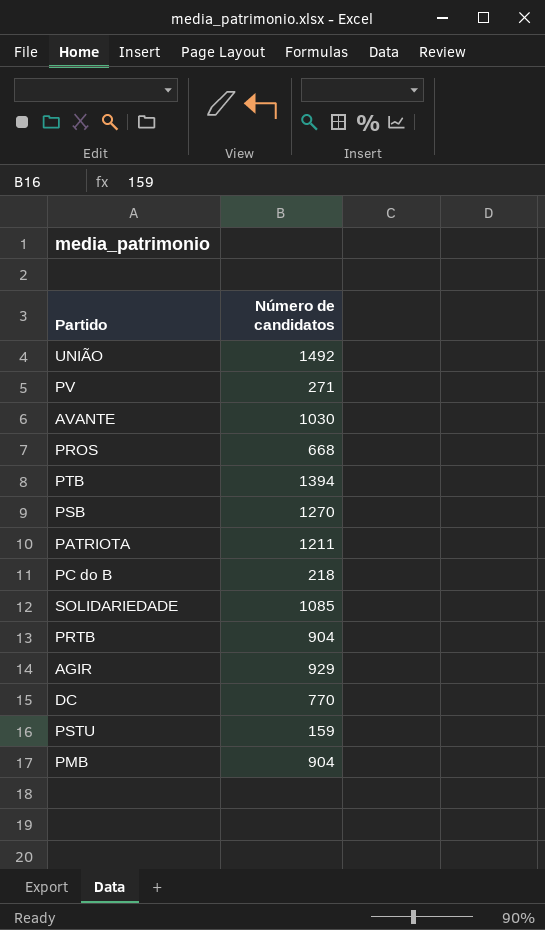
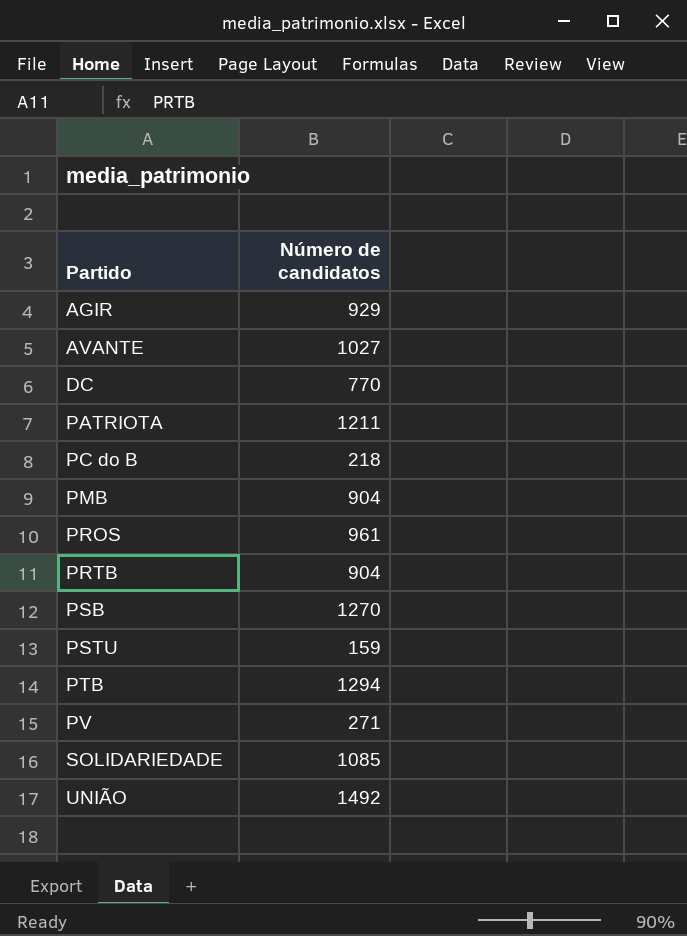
row order: none -> Partido ascending
AVANTE | Número de candidatos: 1030 -> 1027
PROS | Número de candidatos: 668 -> 961
PTB | Número de candidatos: 1394 -> 1294

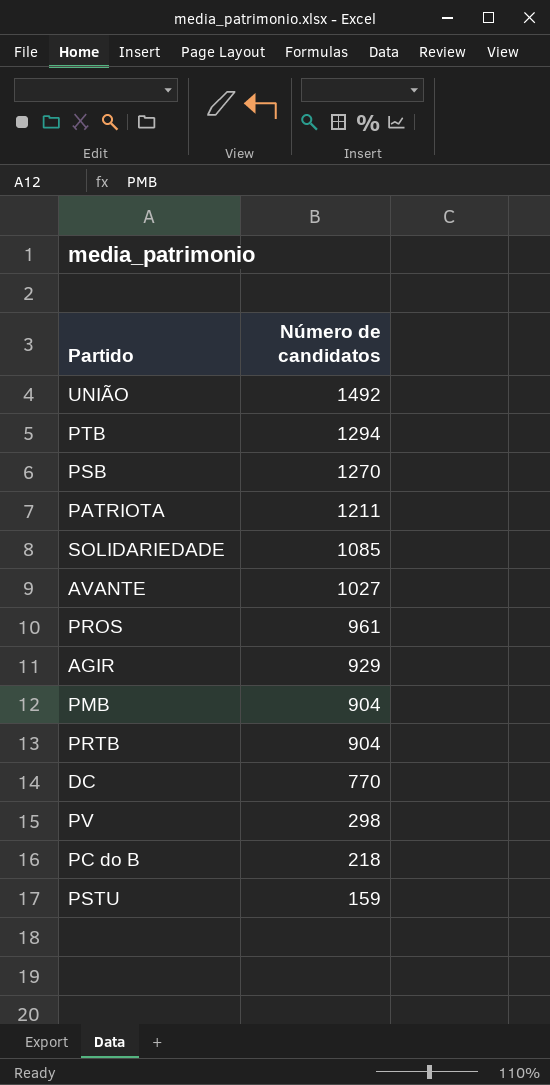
row order: Partido ascending -> Número de candidatos descending
PV | Número de candidatos: 271 -> 298

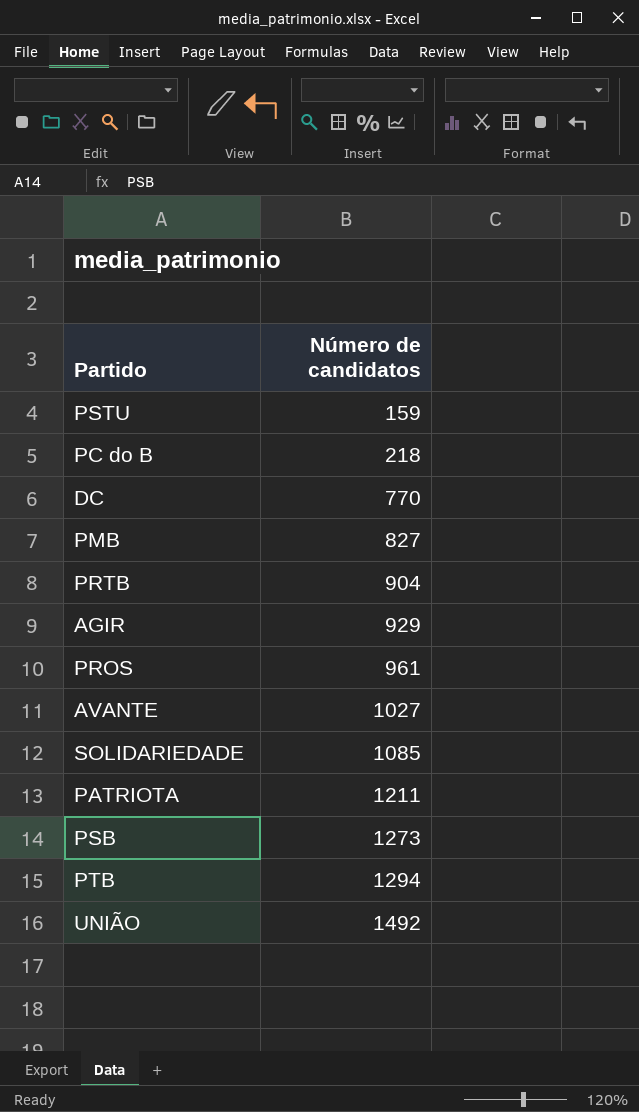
row order: Número de candidatos descending -> Número de candidatos ascending
row PV: 298 -> none
PMB | Número de candidatos: 904 -> 827
PSB | Número de candidatos: 1270 -> 1273

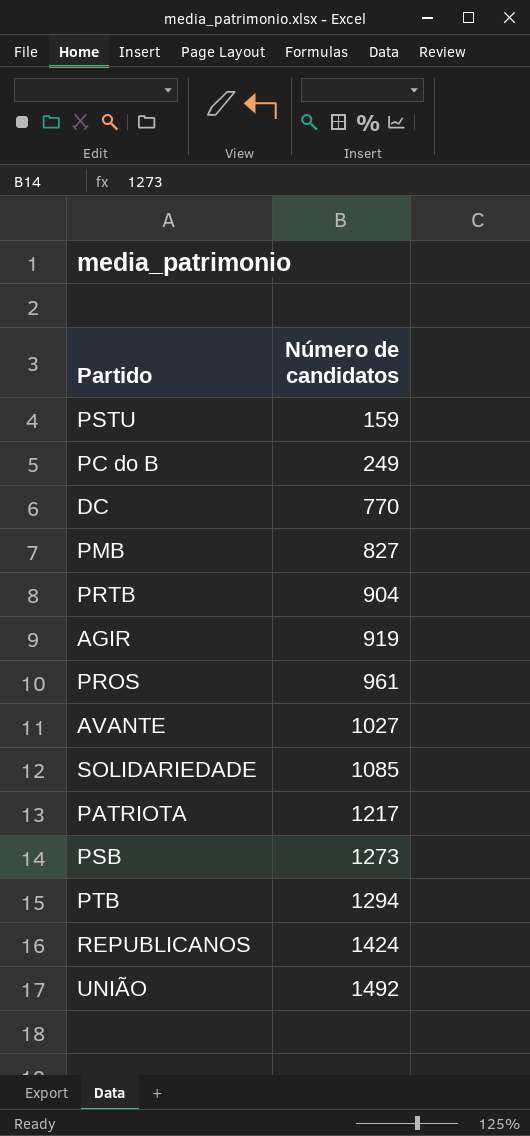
PC do B | Número de candidatos: 218 -> 249
AGIR | Número de candidatos: 929 -> 919
PATRIOTA | Número de candidatos: 1211 -> 1217
row REPUBLICANOS: none -> 1424

